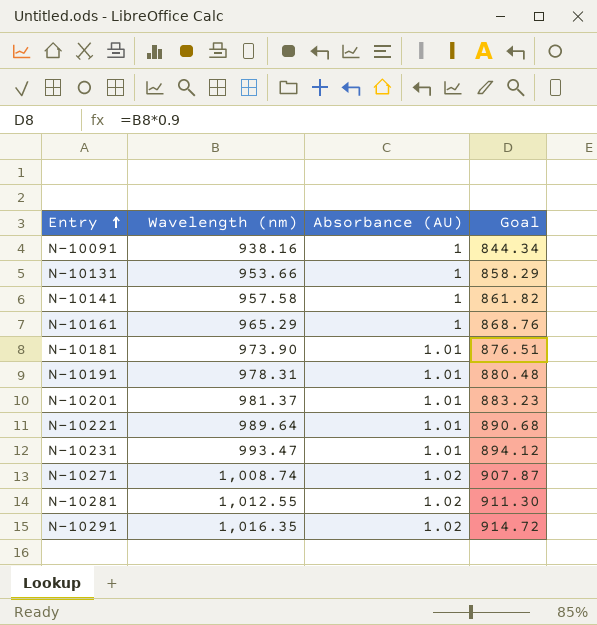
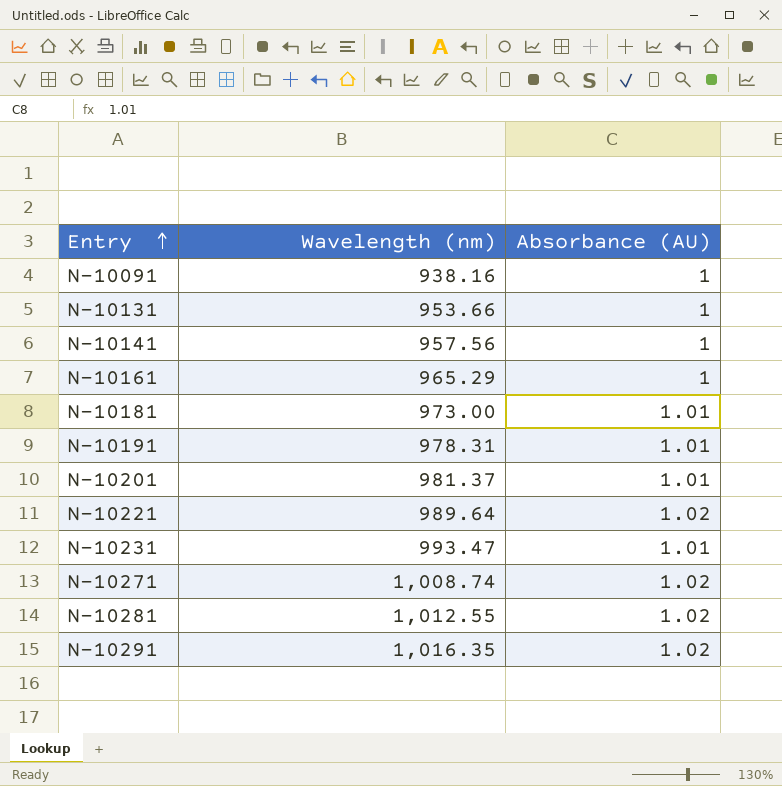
column Goal | formula: [Wavelength (nm)] * 0.9 -> none
N-10141 | Wavelength (nm): 957.58 -> 957.56
N-10181 | Wavelength (nm): 973.90 -> 973.00
N-10221 | Absorbance (AU): 1.01 -> 1.02

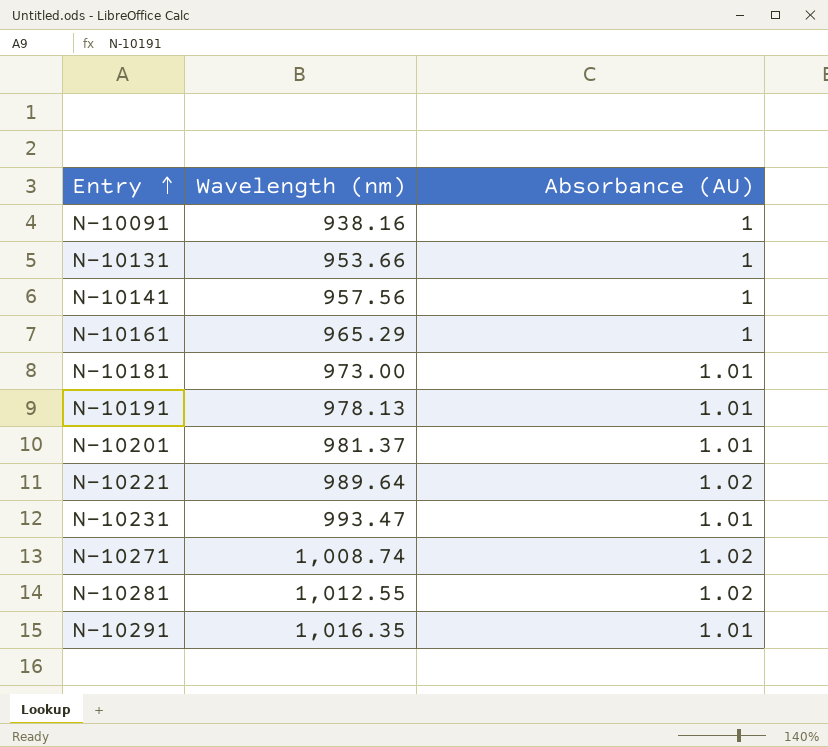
N-10191 | Wavelength (nm): 978.31 -> 978.13
N-10291 | Absorbance (AU): 1.02 -> 1.01

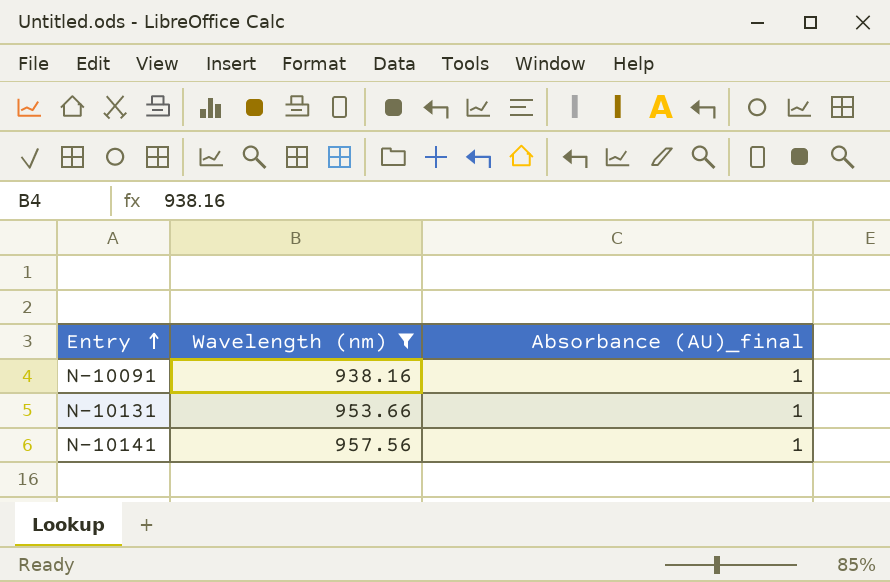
filter: none -> Wavelength (nm) <= 957.56
column name: Absorbance (AU) -> Absorbance (AU)_final

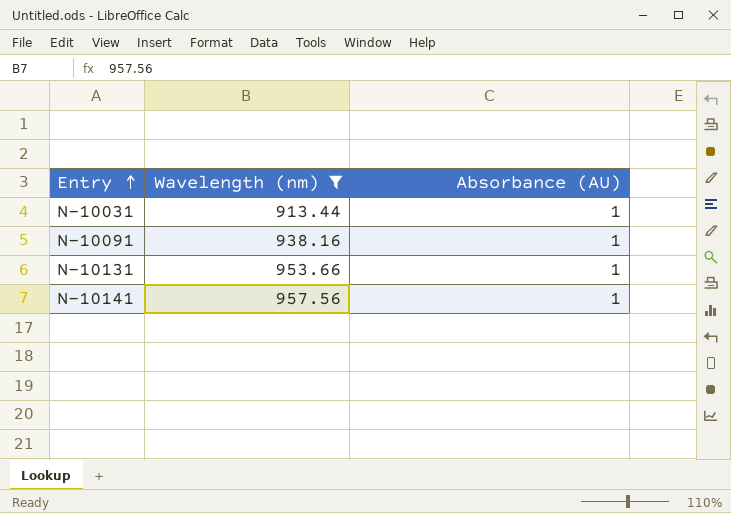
column name: Absorbance (AU)_final -> Absorbance (AU)
row N-10031: none -> 913.44 | 1

